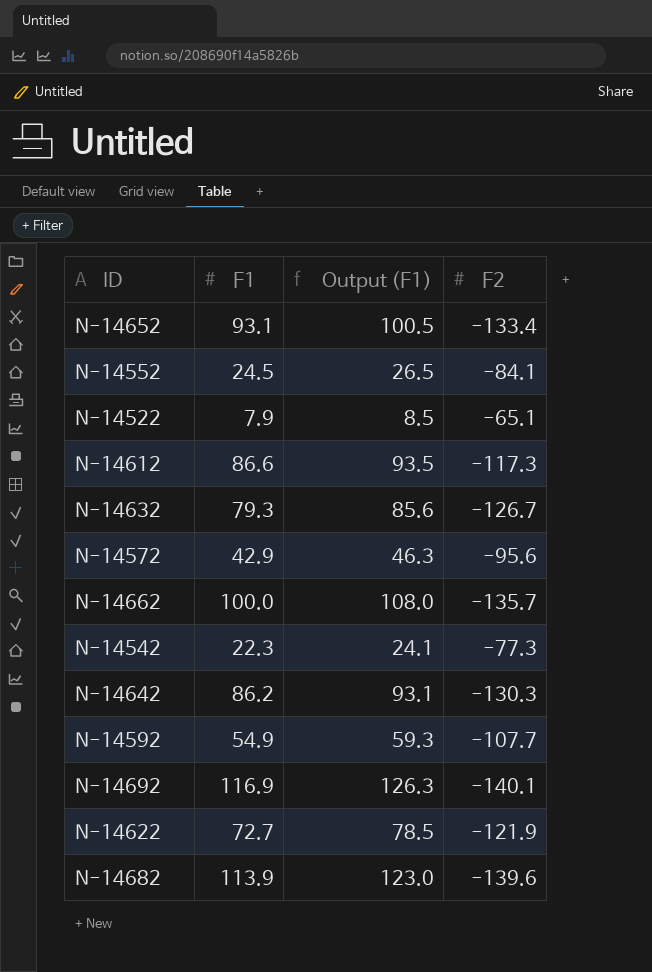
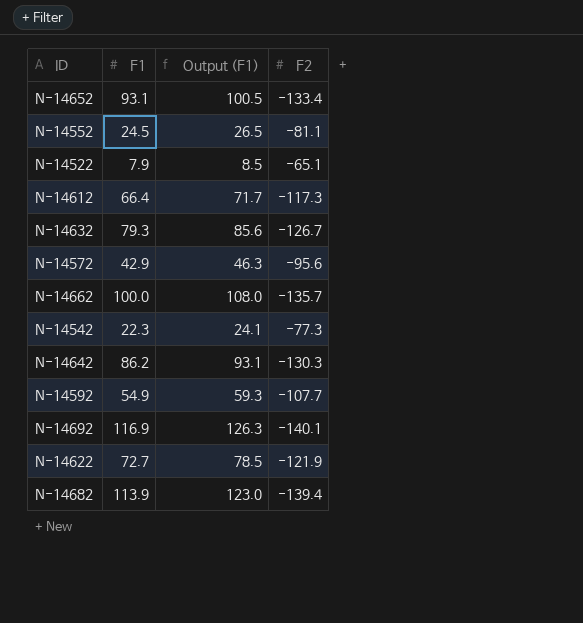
N-14552 | F2: -84.1 -> -81.1
N-14612 | F1: 86.6 -> 66.4
N-14612 | Output (F1): 93.5 -> 71.7
N-14682 | F2: -139.6 -> -139.4

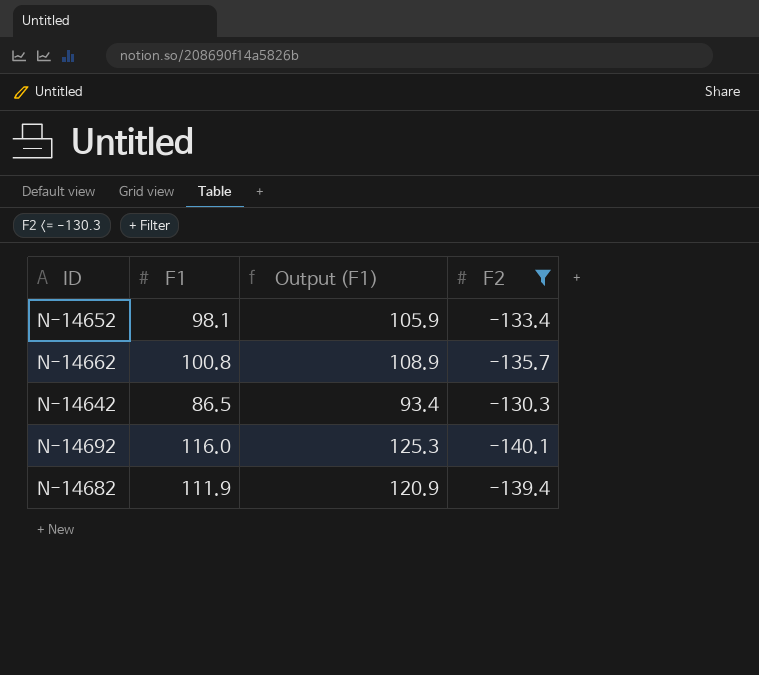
filter: none -> F2 <= -130.3
N-14652 | F1: 93.1 -> 98.1
N-14652 | Output (F1): 100.5 -> 105.9
N-14662 | F1: 100.0 -> 100.8
N-14662 | Output (F1): 108.0 -> 108.9
N-14642 | F1: 86.2 -> 86.5
N-14642 | Output (F1): 93.1 -> 93.4
N-14692 | F1: 116.9 -> 116.0
N-14692 | Output (F1): 126.3 -> 125.3
N-14682 | F1: 113.9 -> 111.9
N-14682 | Output (F1): 123.0 -> 120.9

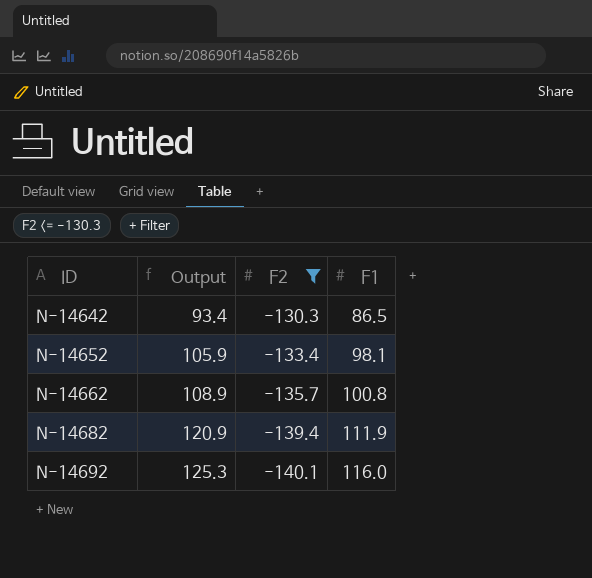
row order: none -> ID ascending
column name: Output (F1) -> Output
column F1 | position: 2 -> 4

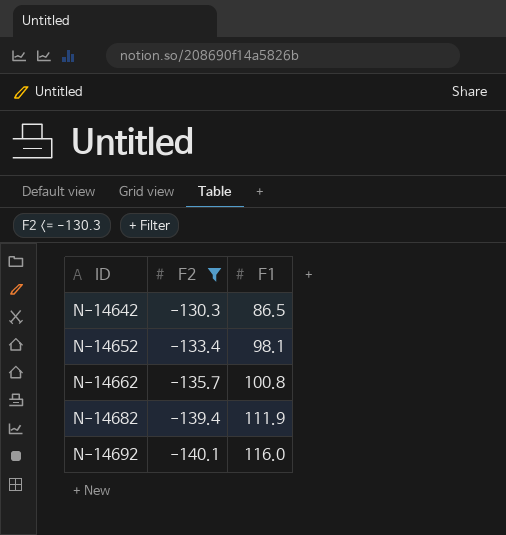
column Output | formula: [F1] * 1.08 -> none

